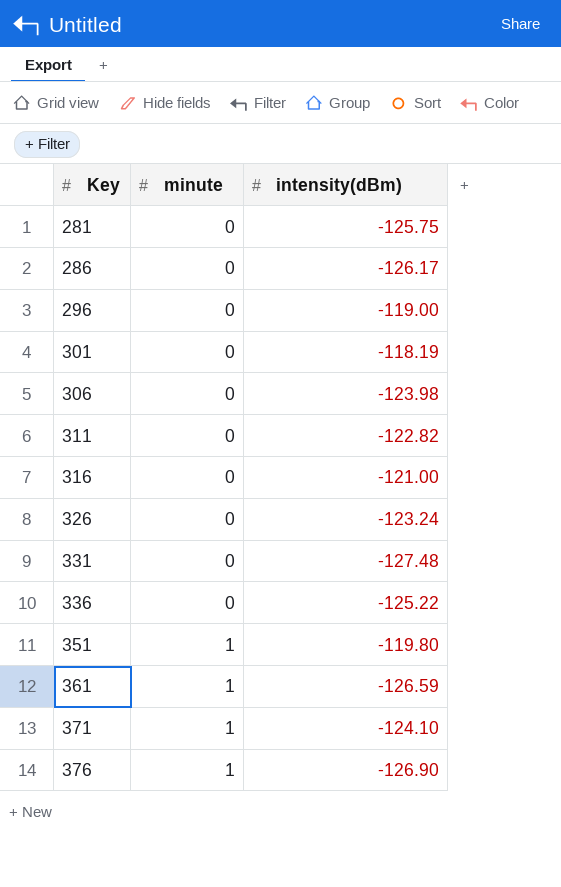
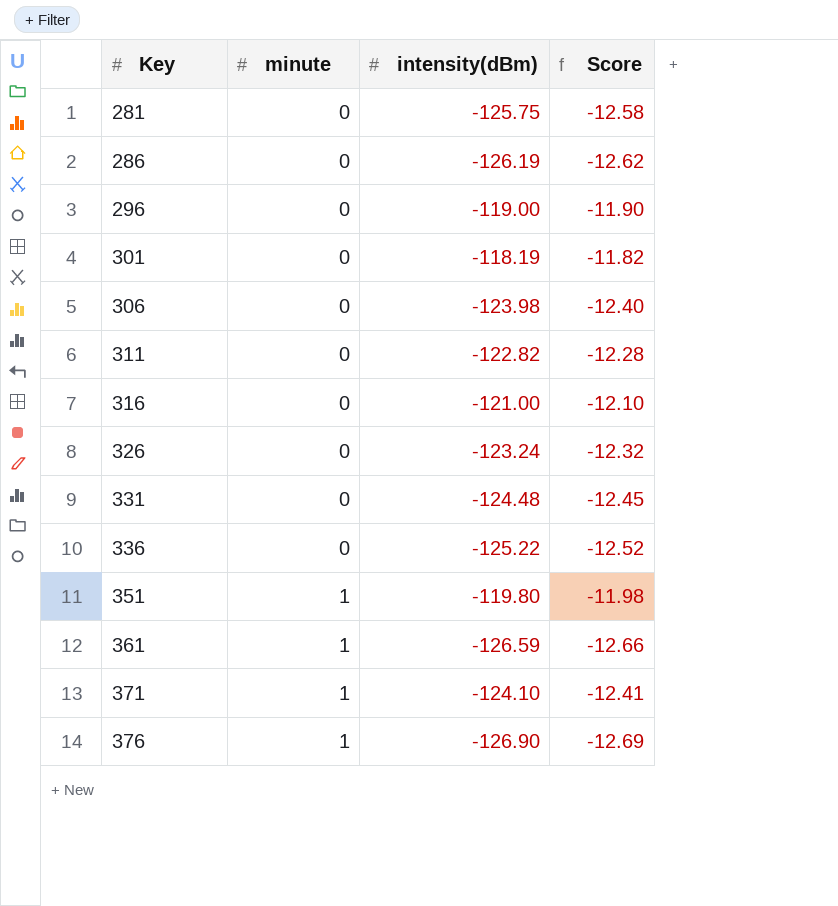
column Score | formula: none -> [intensity(dBm)] * 0.1
286 | intensity(dBm): -126.17 -> -126.19
331 | intensity(dBm): -127.48 -> -124.48

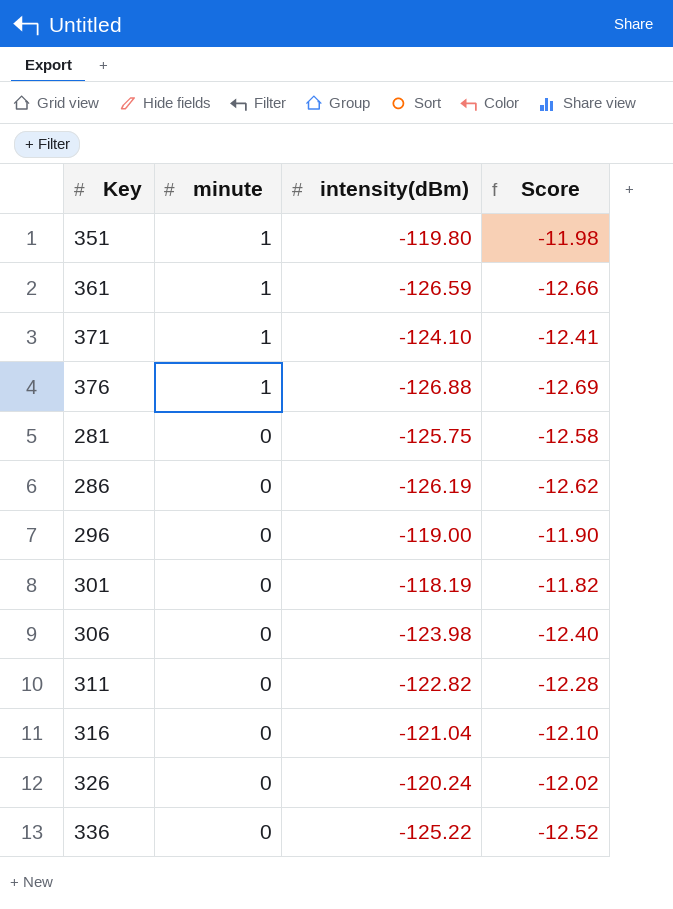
row order: Key ascending -> minute descending
row 331: 0 | -124.48 | -12.45 -> none
376 | intensity(dBm): -126.90 -> -126.88
316 | intensity(dBm): -121.00 -> -121.04
326 | intensity(dBm): -123.24 -> -120.24
326 | Score: -12.32 -> -12.02

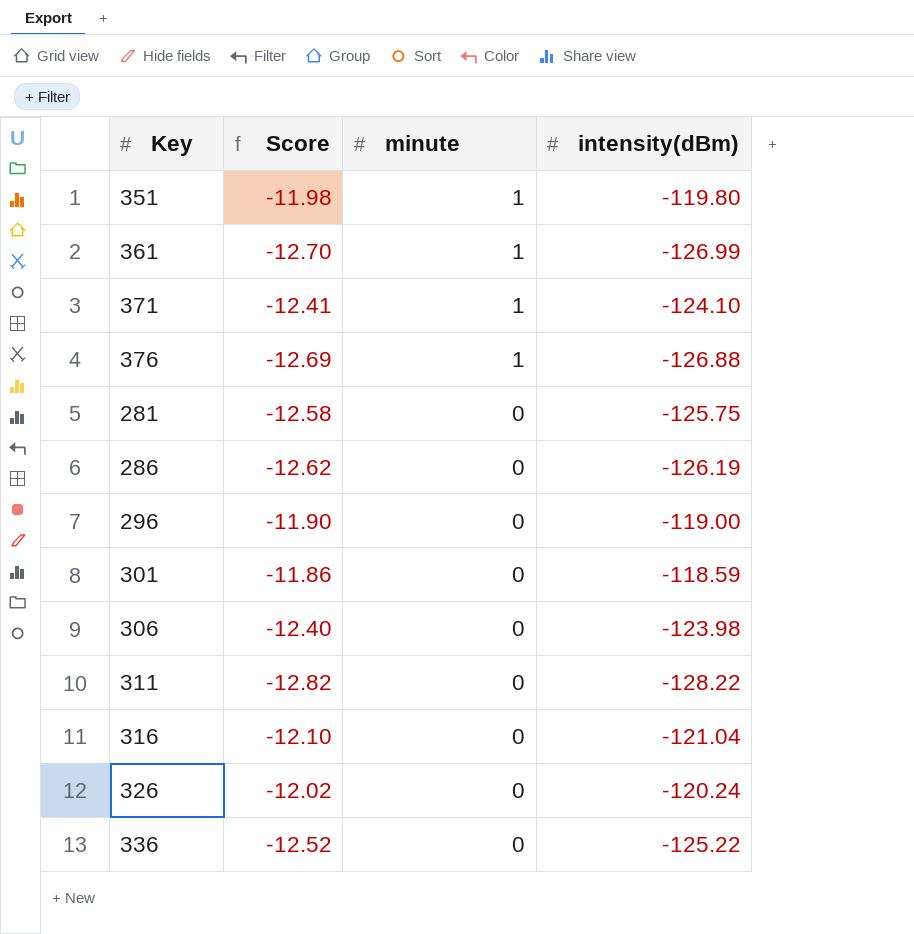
column Score | position: 4 -> 2
361 | Score: -12.66 -> -12.70
361 | intensity(dBm): -126.59 -> -126.99
301 | Score: -11.82 -> -11.86
301 | intensity(dBm): -118.19 -> -118.59
311 | Score: -12.28 -> -12.82
311 | intensity(dBm): -122.82 -> -128.22

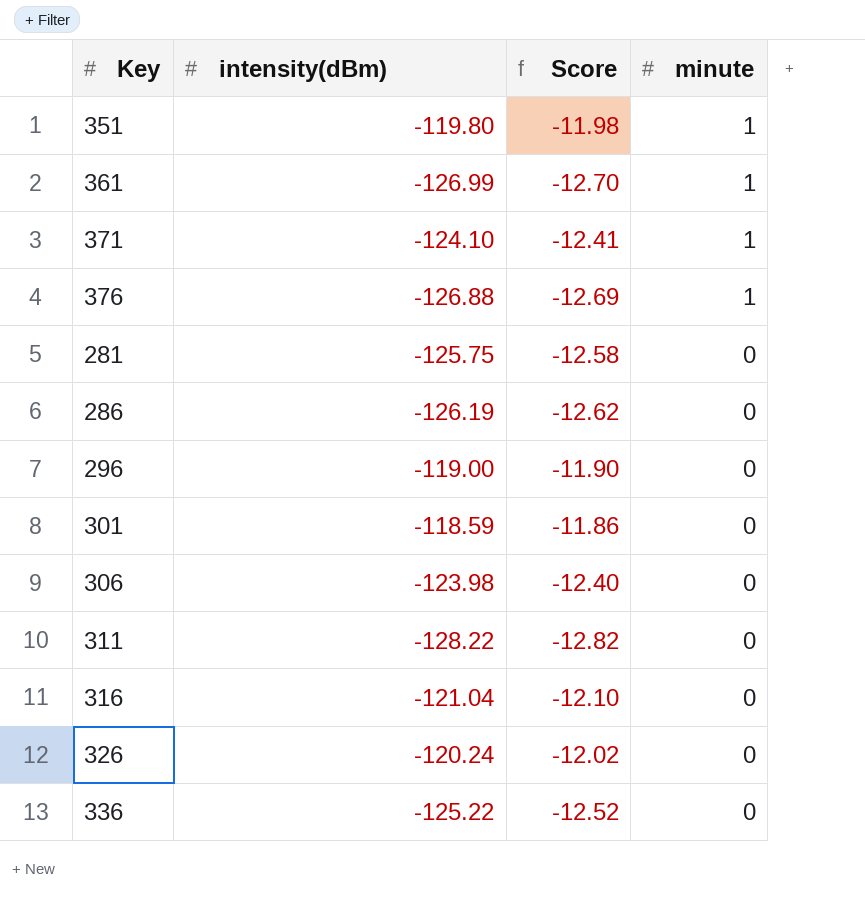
column intensity(dBm) | position: 4 -> 2

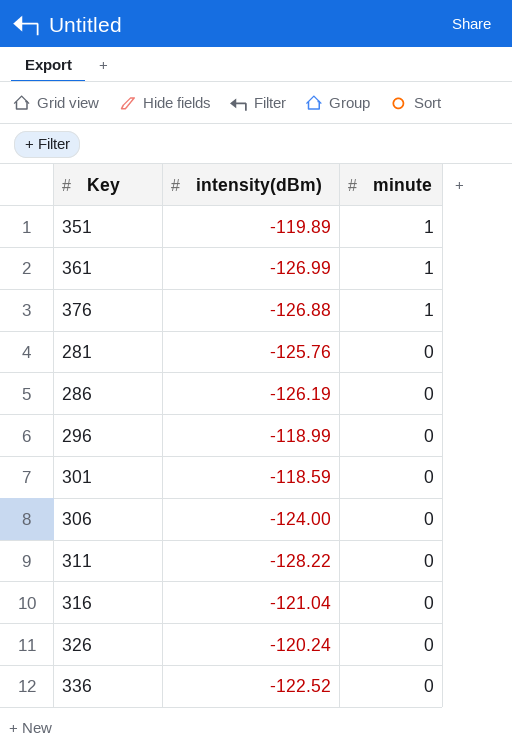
column Score | formula: [intensity(dBm)] * 0.1 -> none
row 371: -124.10 | -12.41 | 1 -> none
351 | intensity(dBm): -119.80 -> -119.89
281 | intensity(dBm): -125.75 -> -125.76
296 | intensity(dBm): -119.00 -> -118.99
306 | intensity(dBm): -123.98 -> -124.00
336 | intensity(dBm): -125.22 -> -122.52

